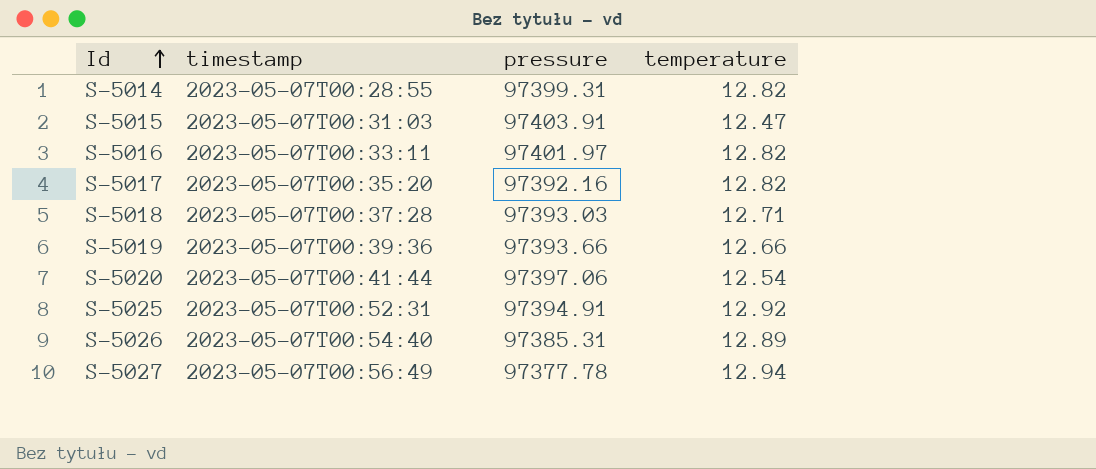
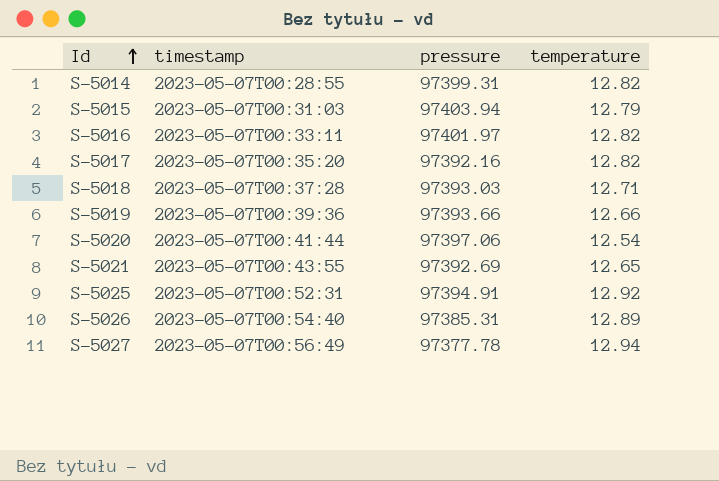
S-5015 | pressure: 97403.91 -> 97403.94
S-5015 | temperature: 12.47 -> 12.79
row S-5021: none -> 2023-05-07T00:43:55 | 97392.69 | 12.65

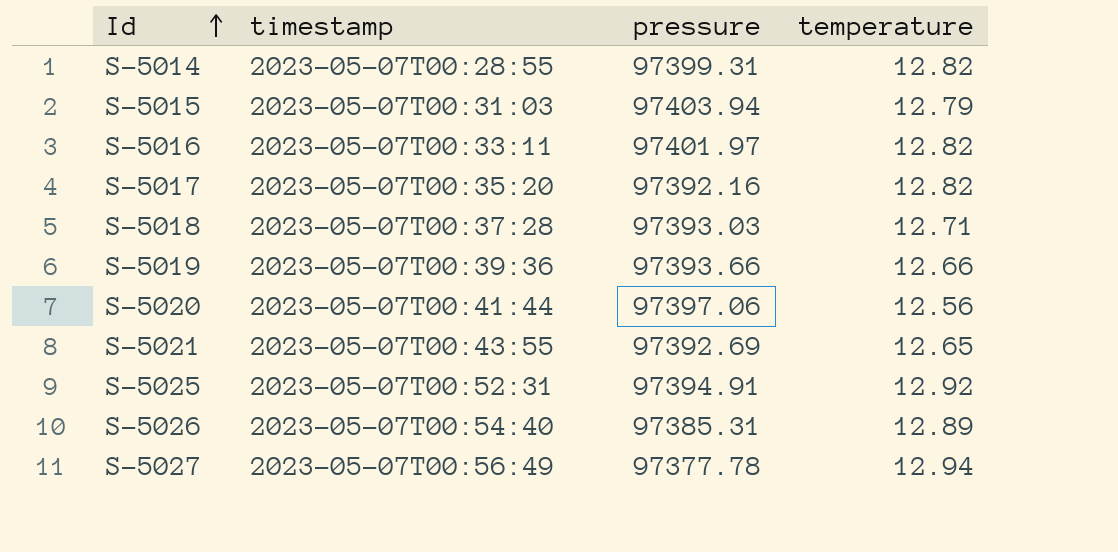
S-5020 | temperature: 12.54 -> 12.56

